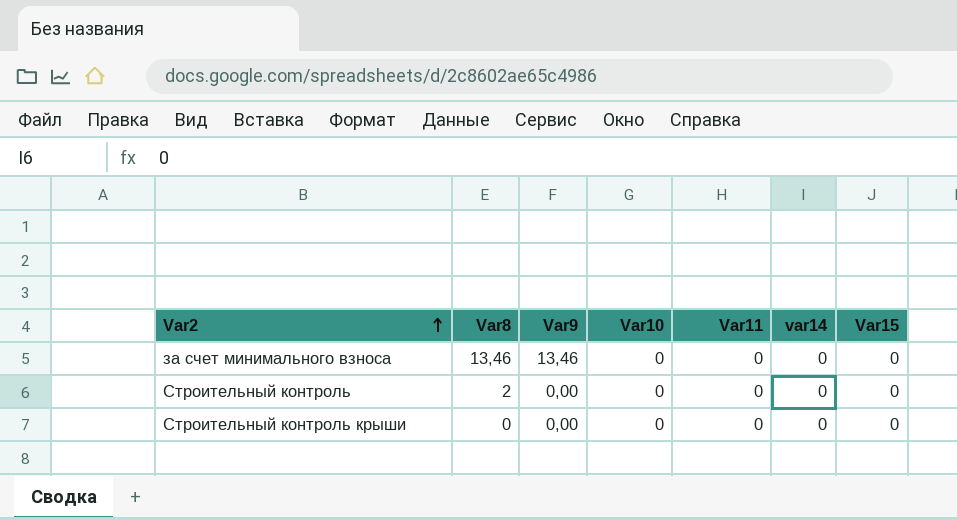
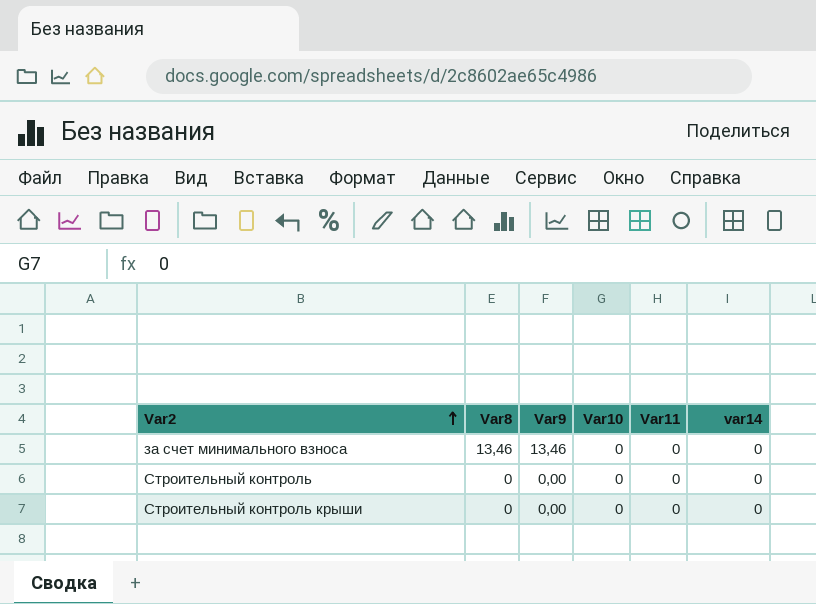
column Var15 | position: 7 -> none
Строительный контроль | Var8: 2 -> 0

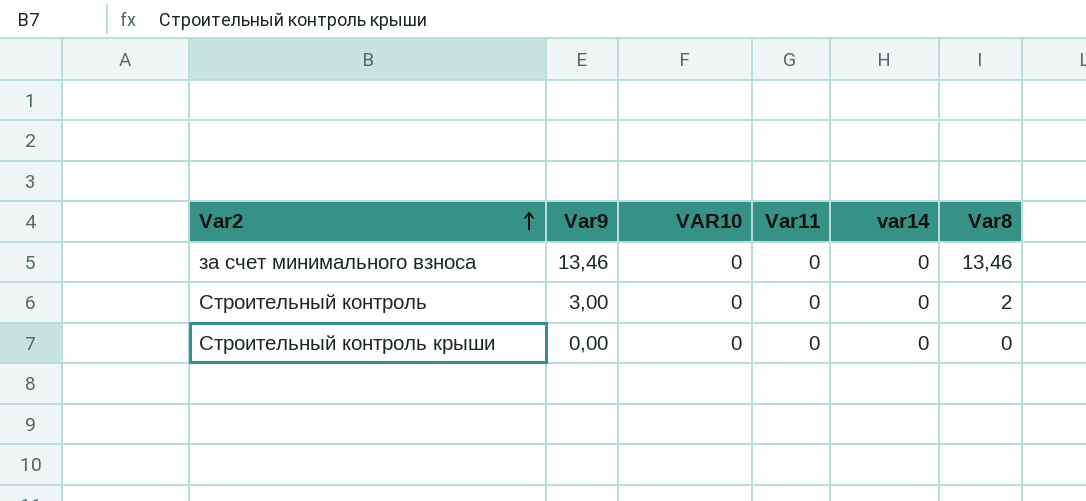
column name: Var10 -> VAR10
column Var8 | position: 2 -> 6
Строительный контроль | Var9: 0,00 -> 3,00
Строительный контроль | Var8: 0 -> 2

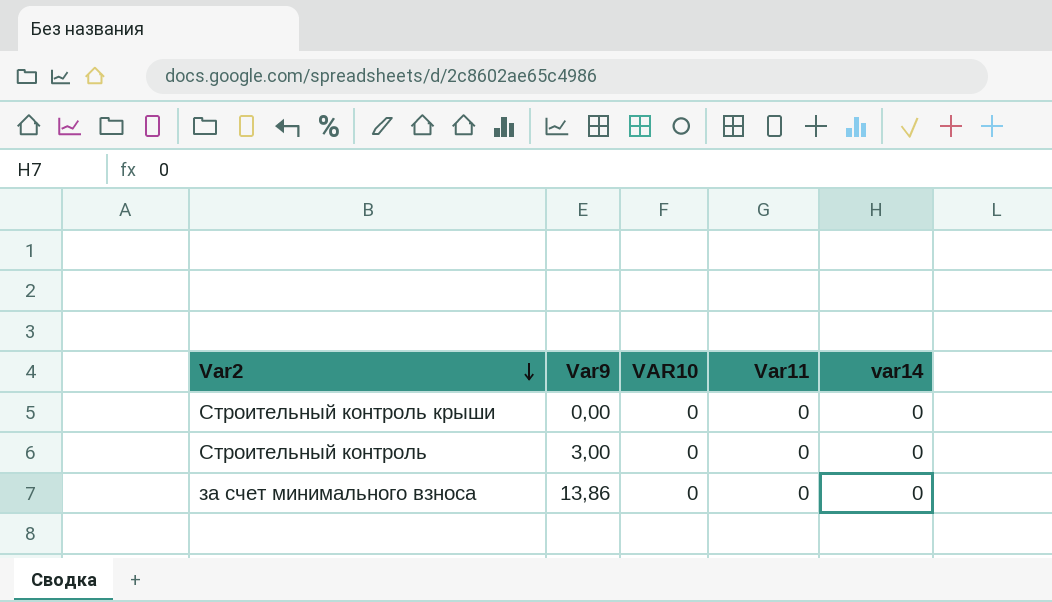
row order: Var2 ascending -> Var2 descending
column Var8 | position: 6 -> none
за счет минимального взноса | Var9: 13,46 -> 13,86

